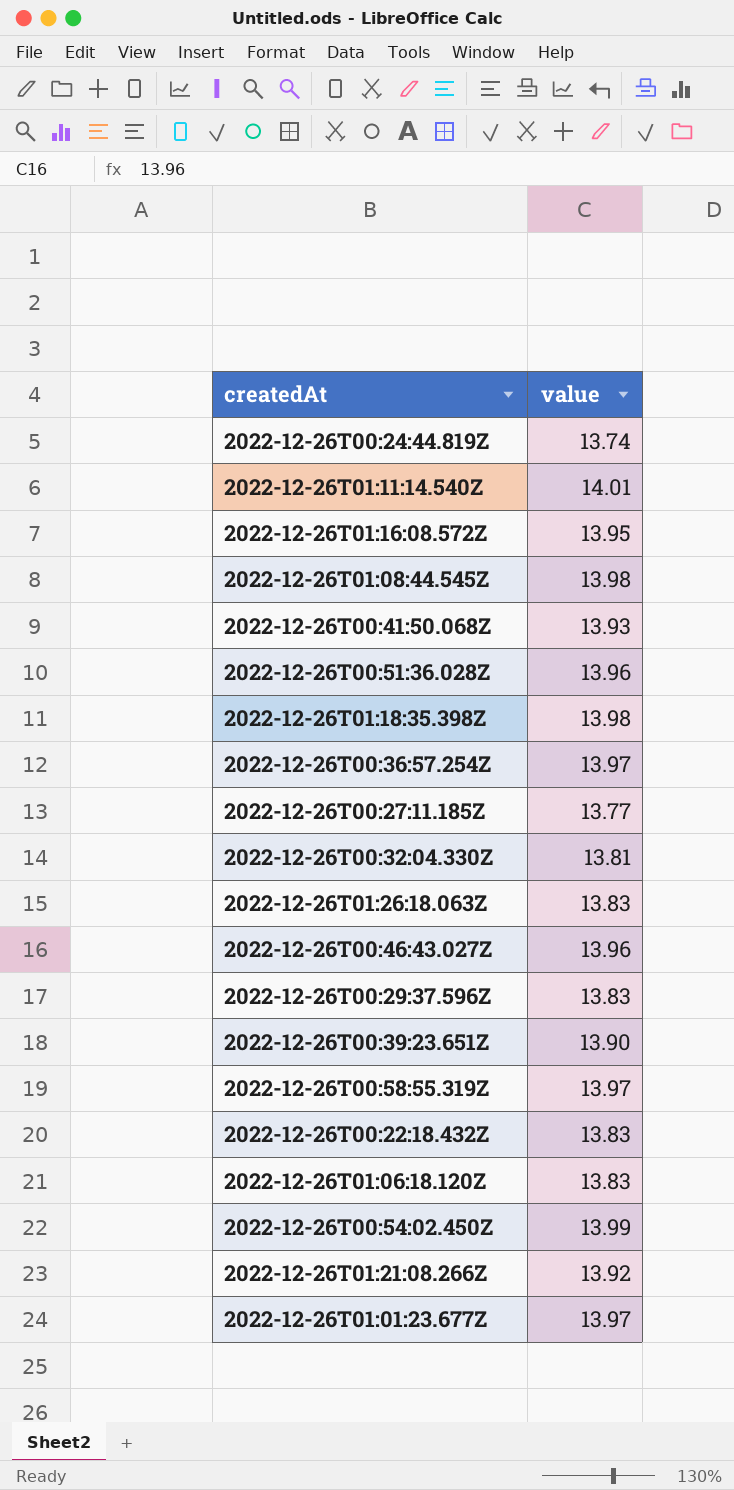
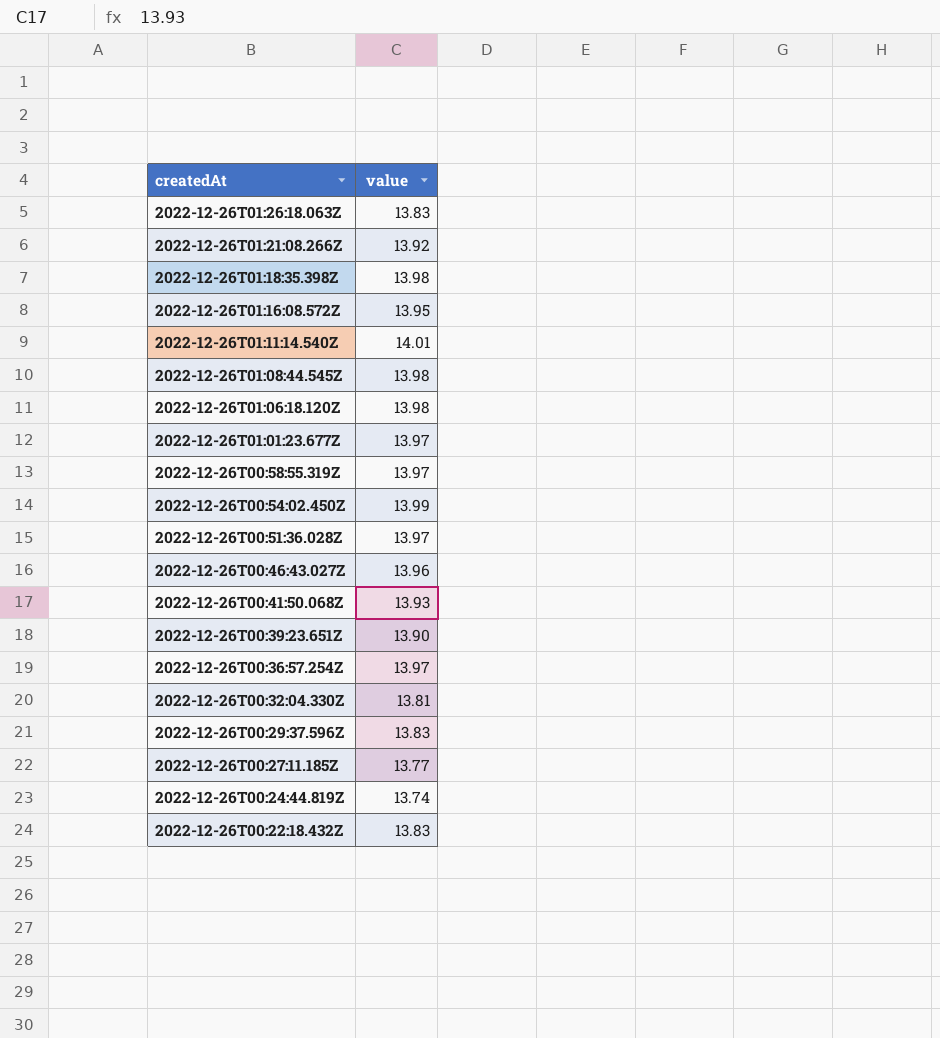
row order: none -> createdAt descending
2022-12-26T01:06:18.120Z | value: 13.83 -> 13.98
2022-12-26T00:51:36.028Z | value: 13.96 -> 13.97

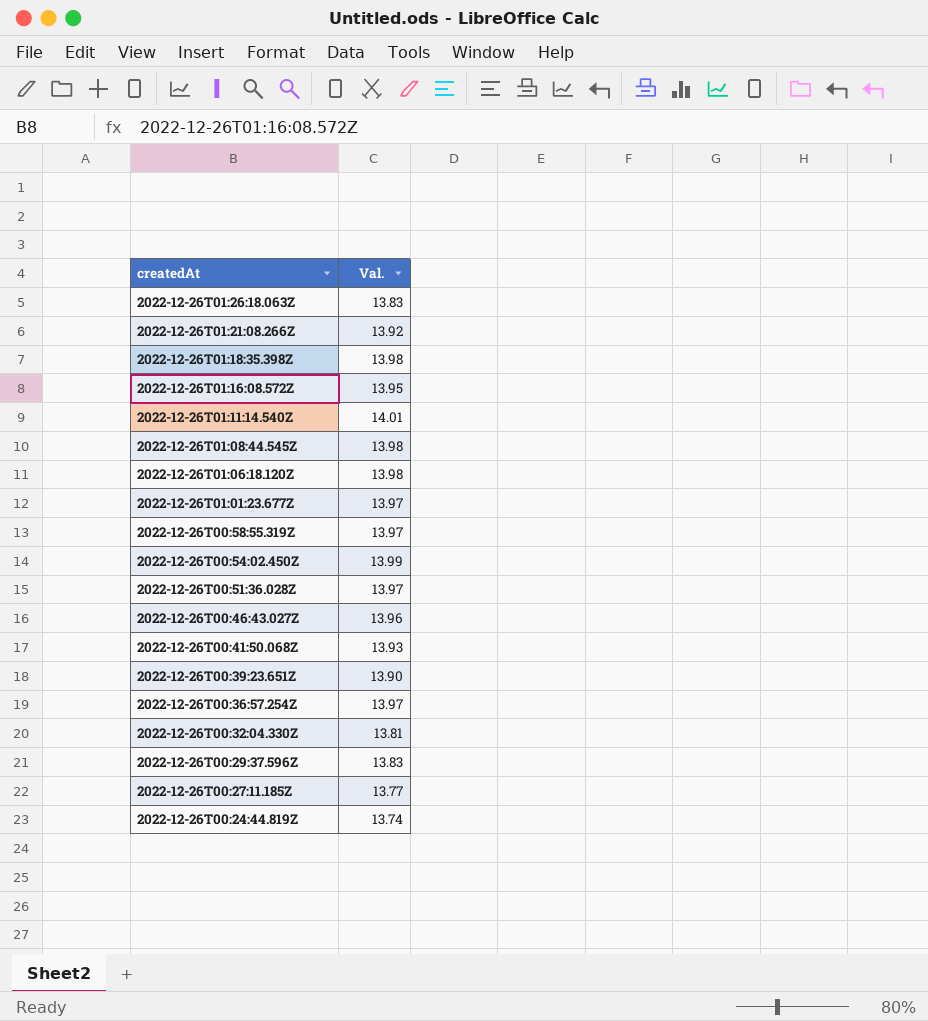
column name: value -> Val.
row 2022-12-26T00:22:18.432Z: 13.83 -> none

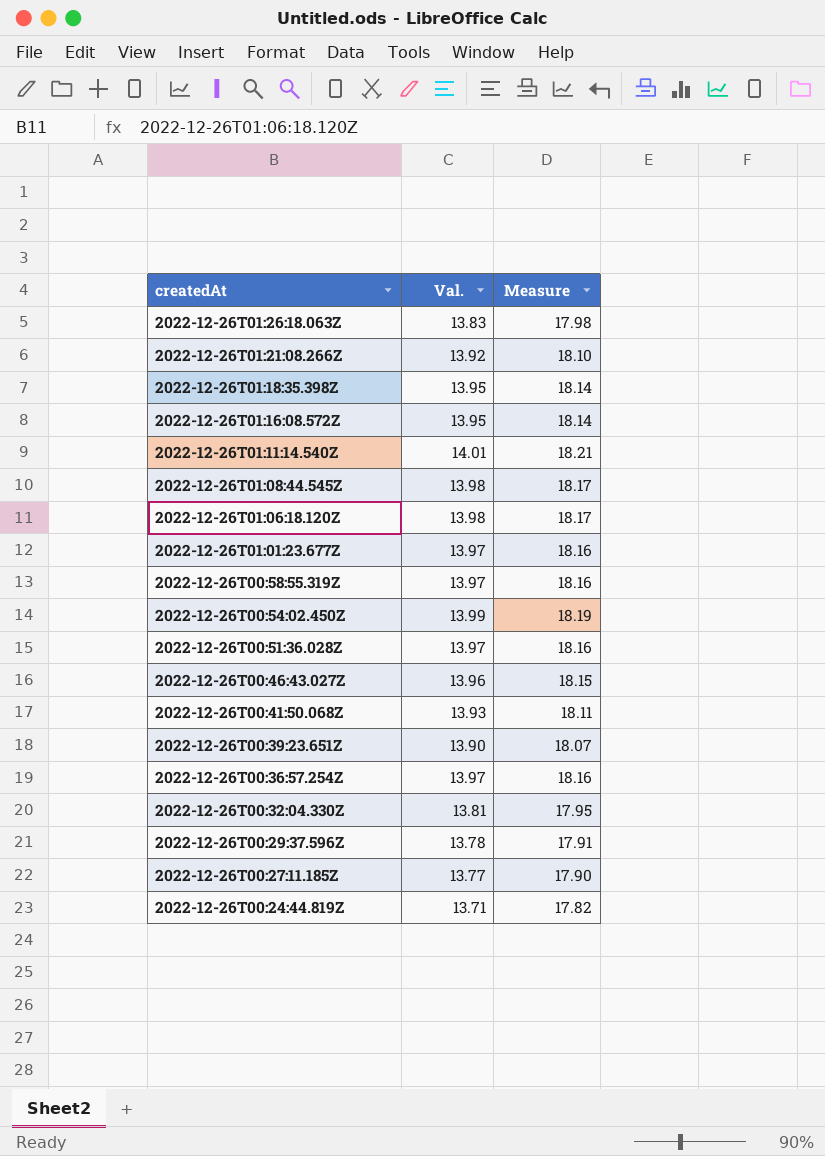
column Measure | formula: none -> [Val.] * 1.3
2022-12-26T01:18:35.398Z | Val.: 13.98 -> 13.95
2022-12-26T00:29:37.596Z | Val.: 13.83 -> 13.78
2022-12-26T00:24:44.819Z | Val.: 13.74 -> 13.71

